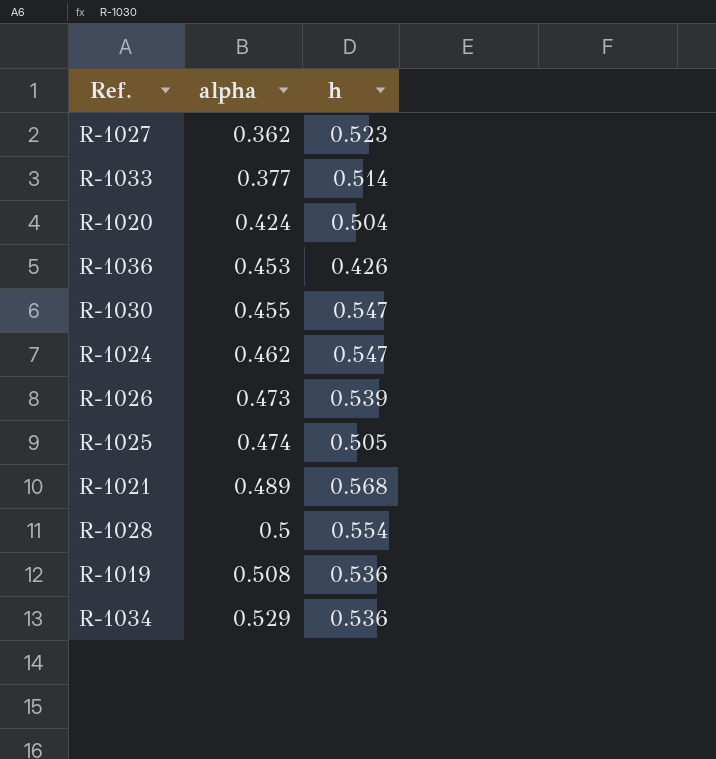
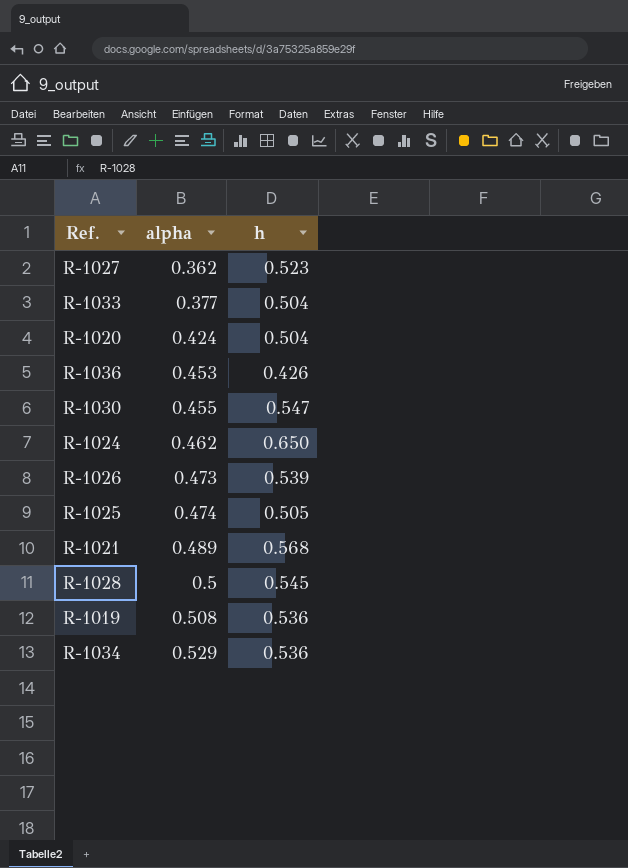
R-1033 | h: 0.514 -> 0.504
R-1024 | h: 0.547 -> 0.650
R-1028 | h: 0.554 -> 0.545

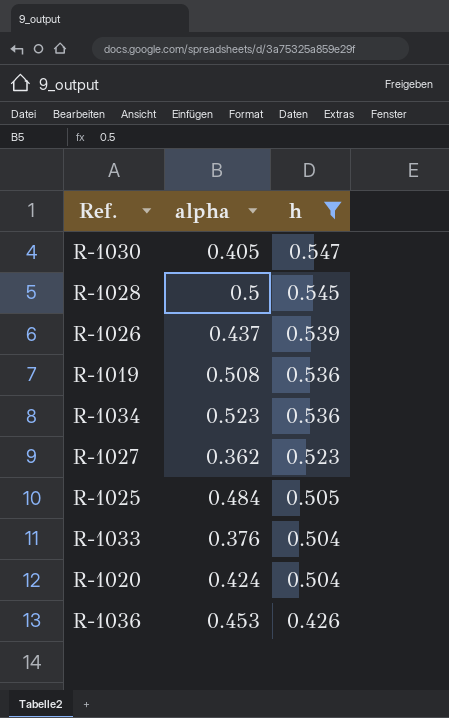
filter: none -> h <= 0.547
row order: alpha ascending -> h descending
R-1030 | alpha: 0.455 -> 0.405
R-1026 | alpha: 0.473 -> 0.437
R-1034 | alpha: 0.529 -> 0.523
R-1025 | alpha: 0.474 -> 0.484
R-1033 | alpha: 0.377 -> 0.376

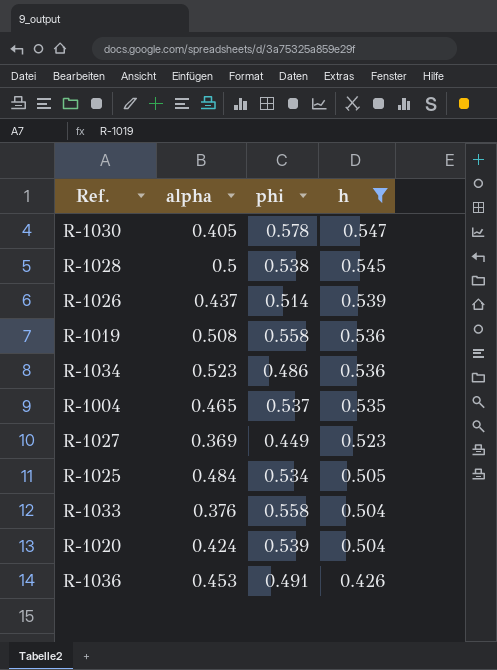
column phi | position: none -> 3
row R-1004: none -> 0.465 | 0.537 | 0.535
R-1027 | alpha: 0.362 -> 0.369

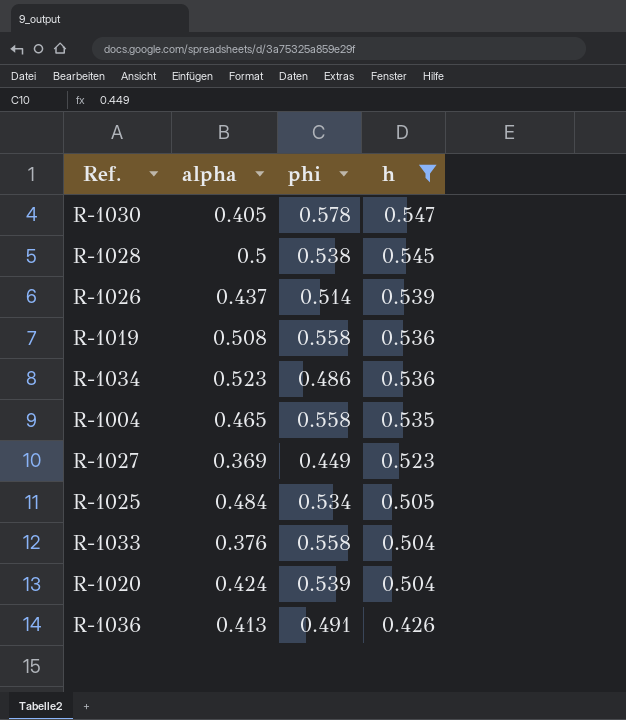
R-1004 | phi: 0.537 -> 0.558
R-1036 | alpha: 0.453 -> 0.413

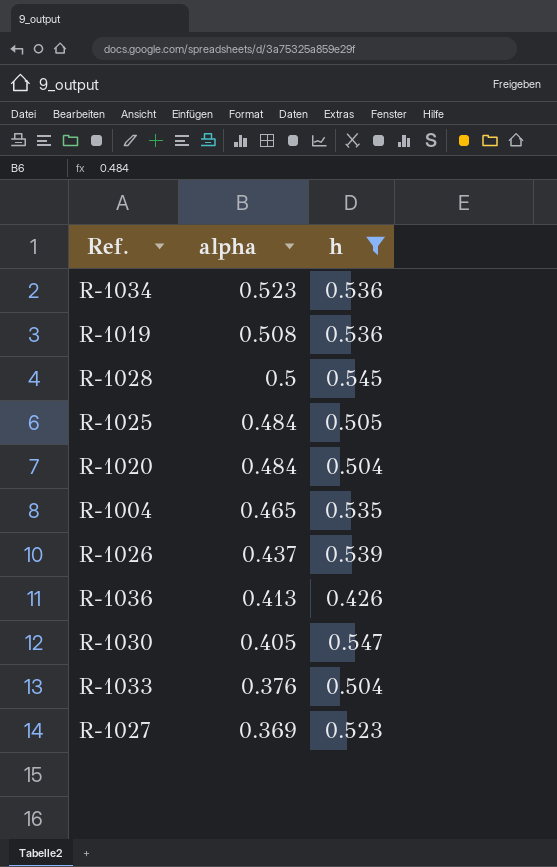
row order: h descending -> alpha descending
column phi | position: 3 -> none
R-1020 | alpha: 0.424 -> 0.484

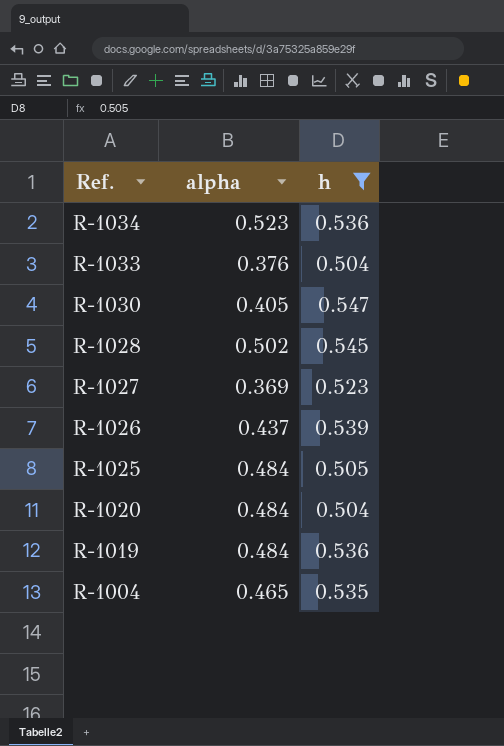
row order: alpha descending -> Ref. descending
row R-1036: 0.413 | 0.426 -> none
R-1028 | alpha: 0.5 -> 0.502
R-1019 | alpha: 0.508 -> 0.484

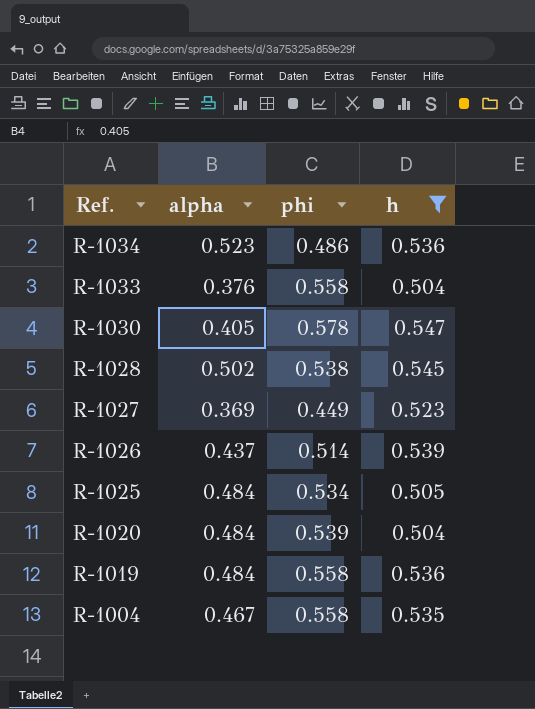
column phi | position: none -> 3
R-1004 | alpha: 0.465 -> 0.467

